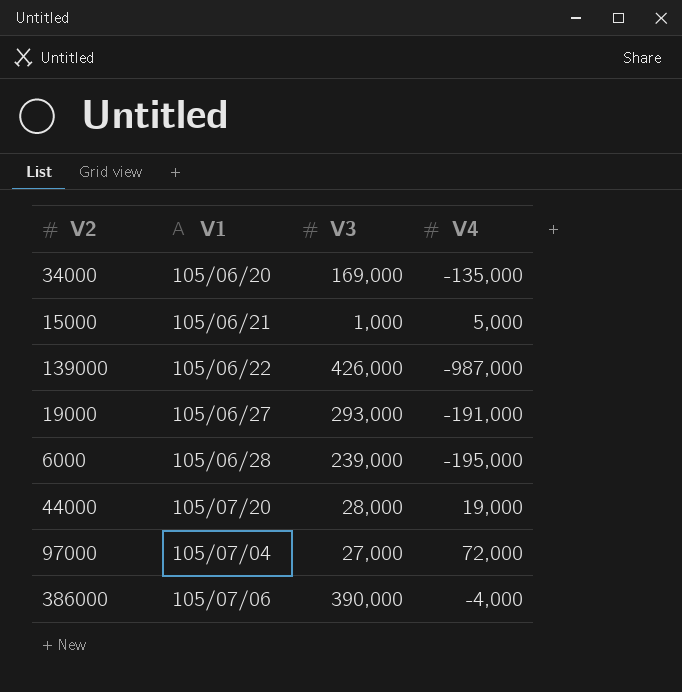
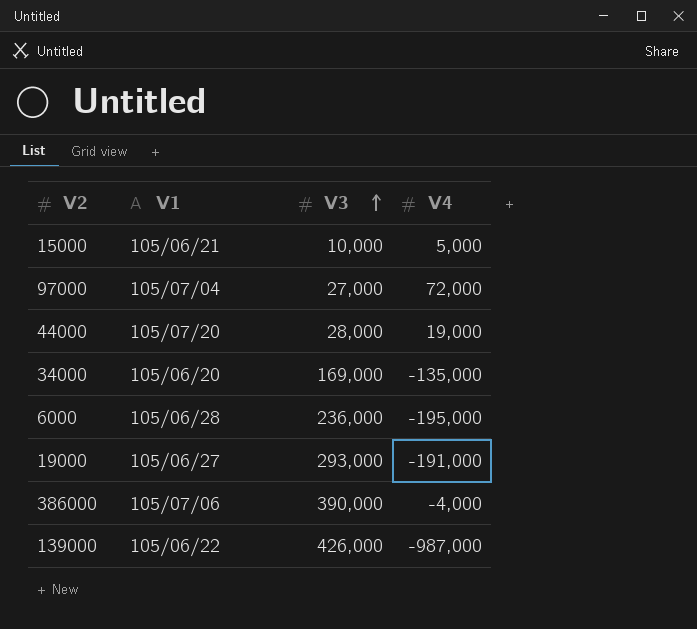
row order: none -> V3 ascending
15000 | V3: 1,000 -> 10,000
6000 | V3: 239,000 -> 236,000

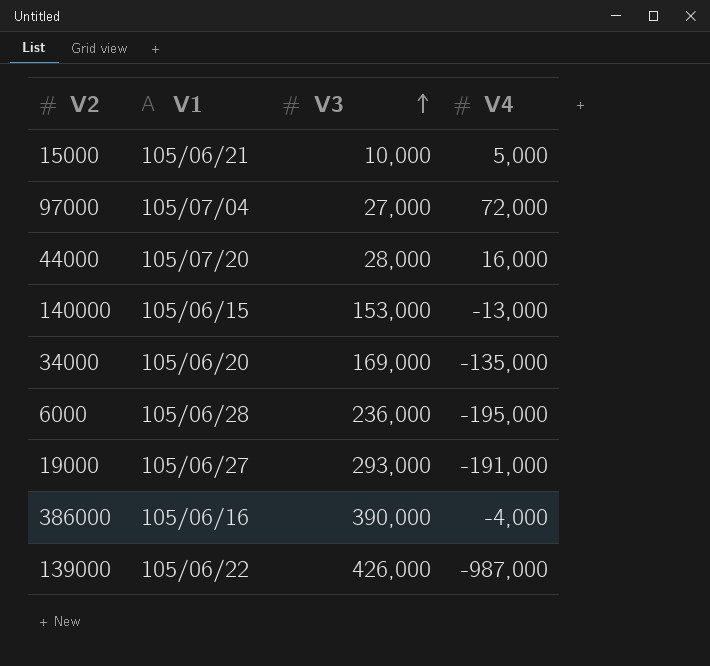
44000 | V4: 19,000 -> 16,000
row 140000: none -> 105/06/15 | 153,000 | -13,000
386000 | V1: 105/07/06 -> 105/06/16

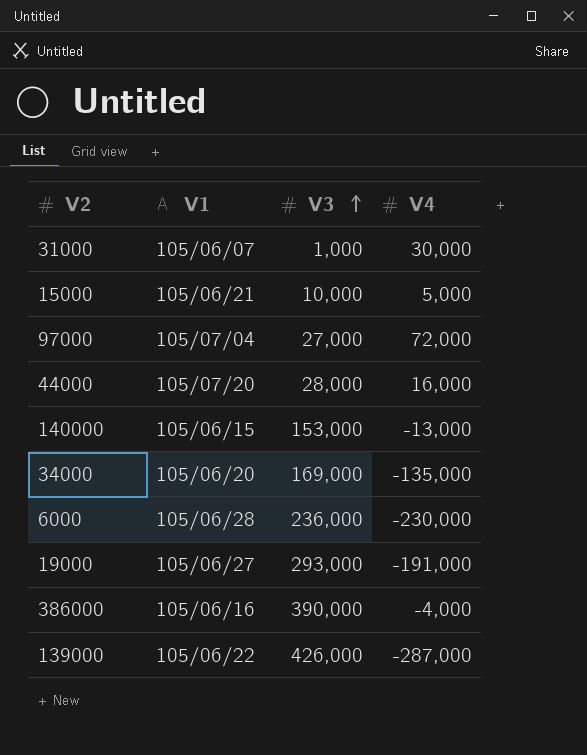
row 31000: none -> 105/06/07 | 1,000 | 30,000
6000 | V4: -195,000 -> -230,000
139000 | V4: -987,000 -> -287,000

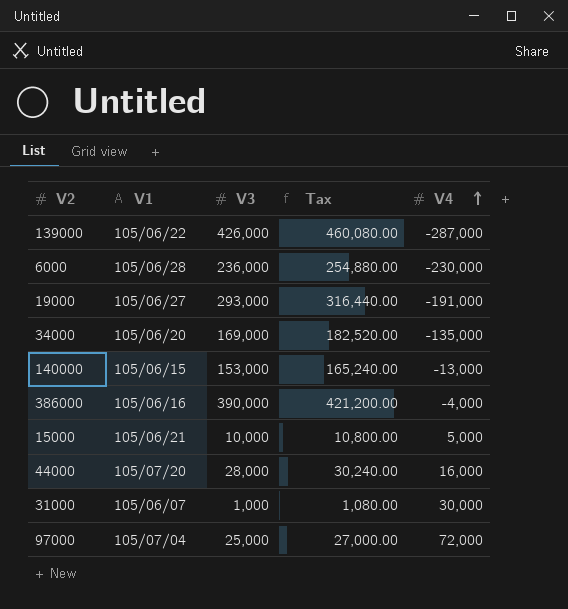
row order: V3 ascending -> V4 ascending
column Tax | formula: none -> [V3] * 1.08
97000 | V3: 27,000 -> 25,000

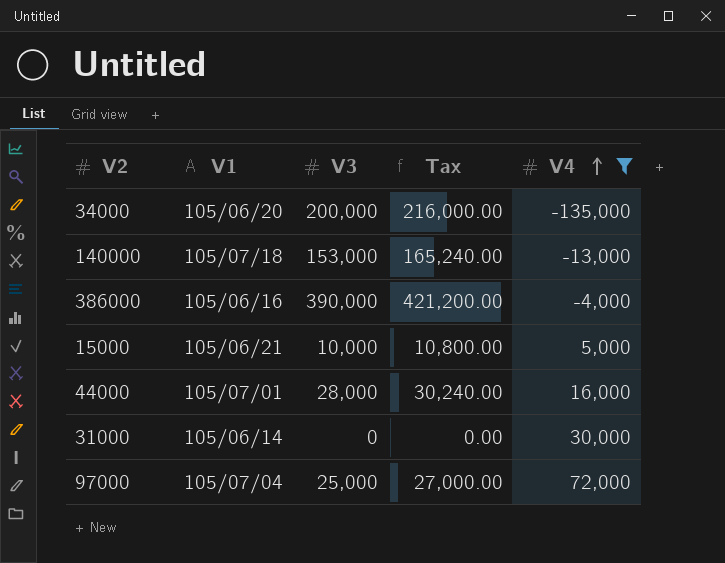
filter: none -> V4 >= -135,000
34000 | V3: 169,000 -> 200,000
34000 | Tax: 182,520.00 -> 216,000.00
140000 | V1: 105/06/15 -> 105/07/18
44000 | V1: 105/07/20 -> 105/07/01
31000 | V1: 105/06/07 -> 105/06/14
31000 | V3: 1,000 -> 0
31000 | Tax: 1,080.00 -> 0.00

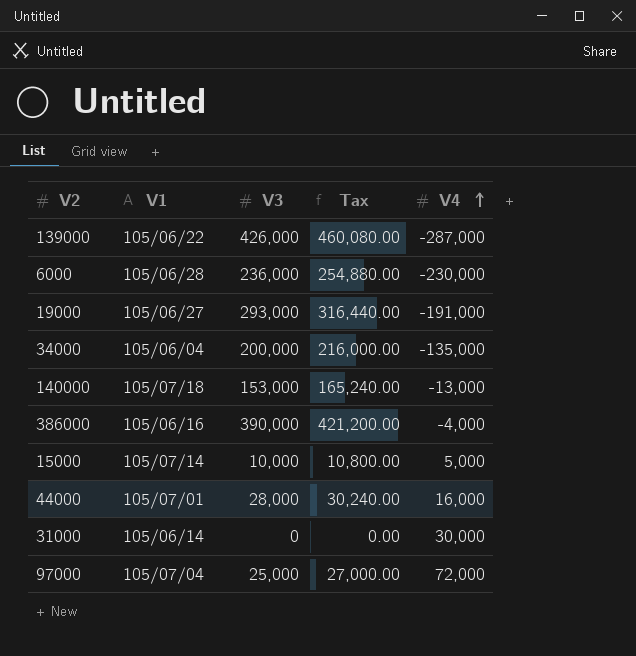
filter: V4 >= -135,000 -> none
34000 | V1: 105/06/20 -> 105/06/04
15000 | V1: 105/06/21 -> 105/07/14

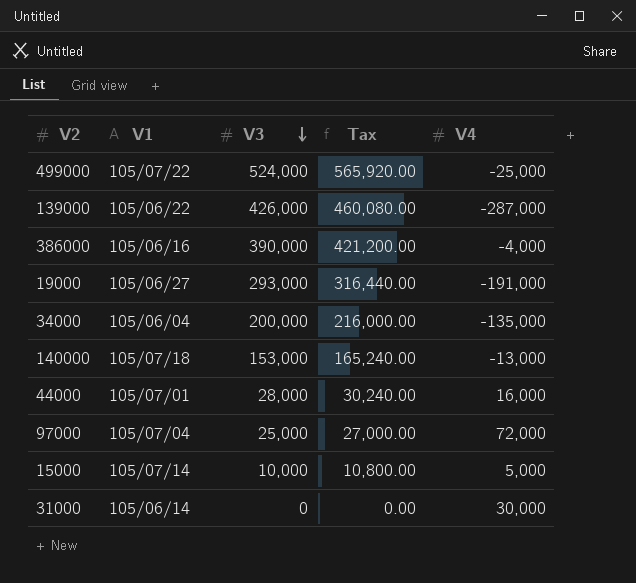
row order: V4 ascending -> V3 descending
row 6000: 105/06/28 | 236,000 | 254,880.00 | -230,000 -> none
row 499000: none -> 105/07/22 | 524,000 | 565,920.00 | -25,000

